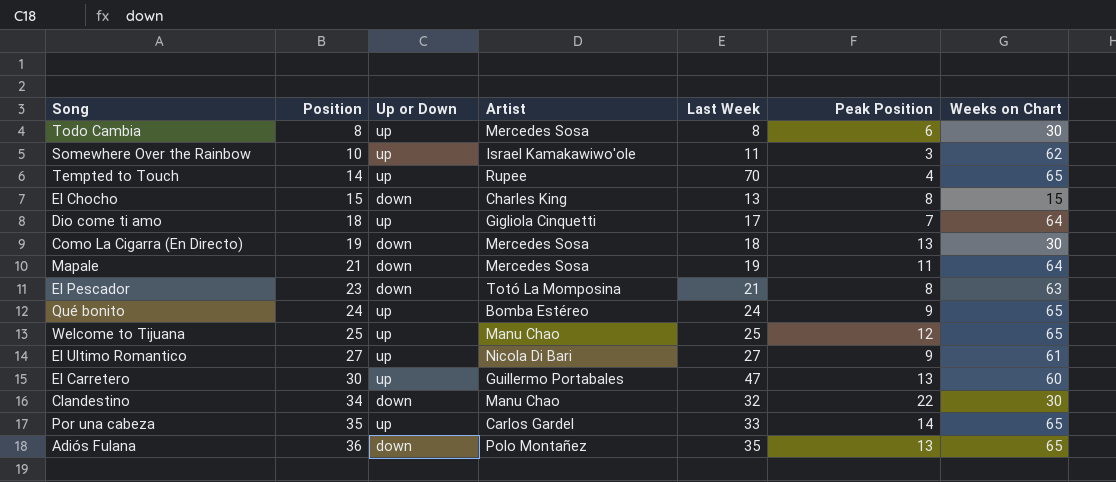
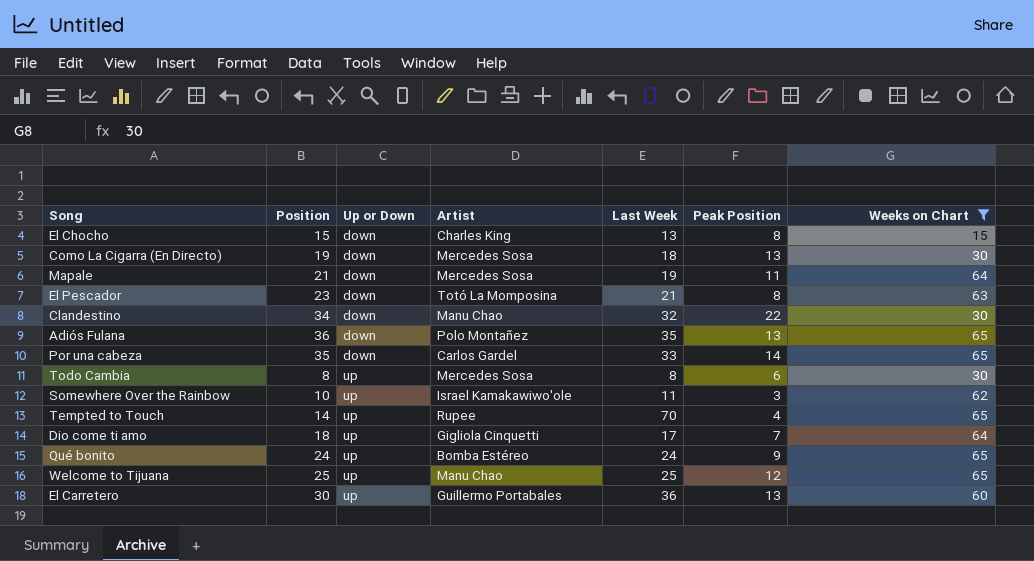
filter: none -> Weeks on Chart != 61
row order: Position ascending -> Up or Down ascending
Por una cabeza | Up or Down: up -> down
El Carretero | Last Week: 47 -> 36

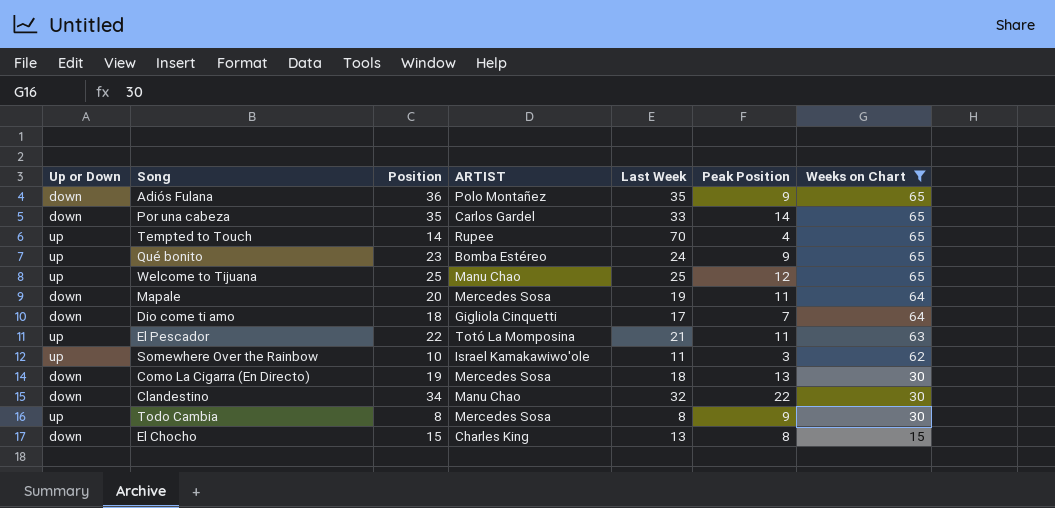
row order: Up or Down ascending -> Weeks on Chart descending
column Up or Down | position: 3 -> 1
column name: Artist -> ARTIST
row El Carretero: 30 | up | Guillermo Portabales | 36 | 13 | 60 -> none
Adiós Fulana | Peak Position: 13 -> 9
Qué bonito | Position: 24 -> 23
Mapale | Position: 21 -> 20
Dio come ti amo | Up or Down: up -> down
El Pescador | Up or Down: down -> up
El Pescador | Position: 23 -> 22
El Pescador | Peak Position: 8 -> 11
Todo Cambia | Peak Position: 6 -> 9

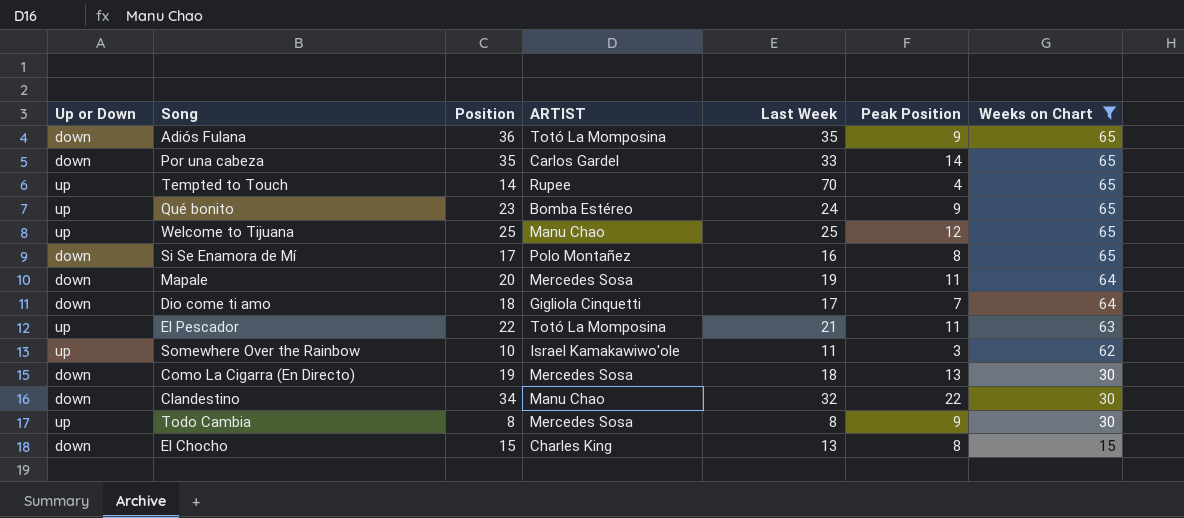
Adiós Fulana | ARTIST: Polo Montañez -> Totó La Momposina
row Si Se Enamora de Mí: none -> down | 17 | Polo Montañez | 16 | 8 | 65

